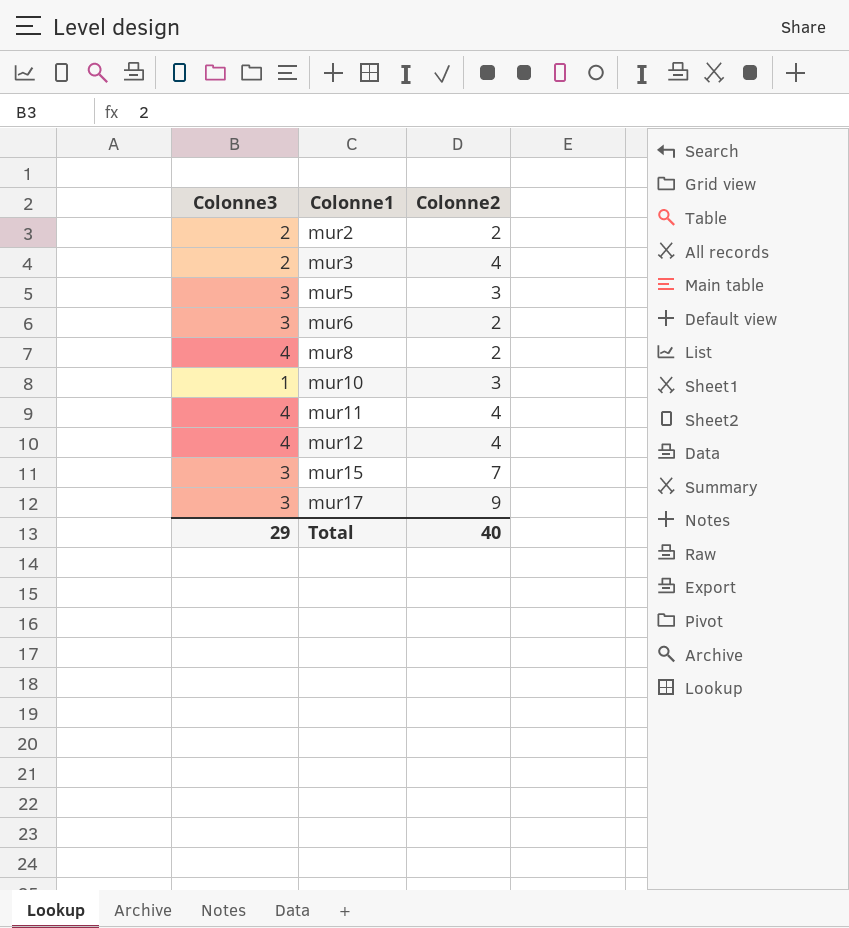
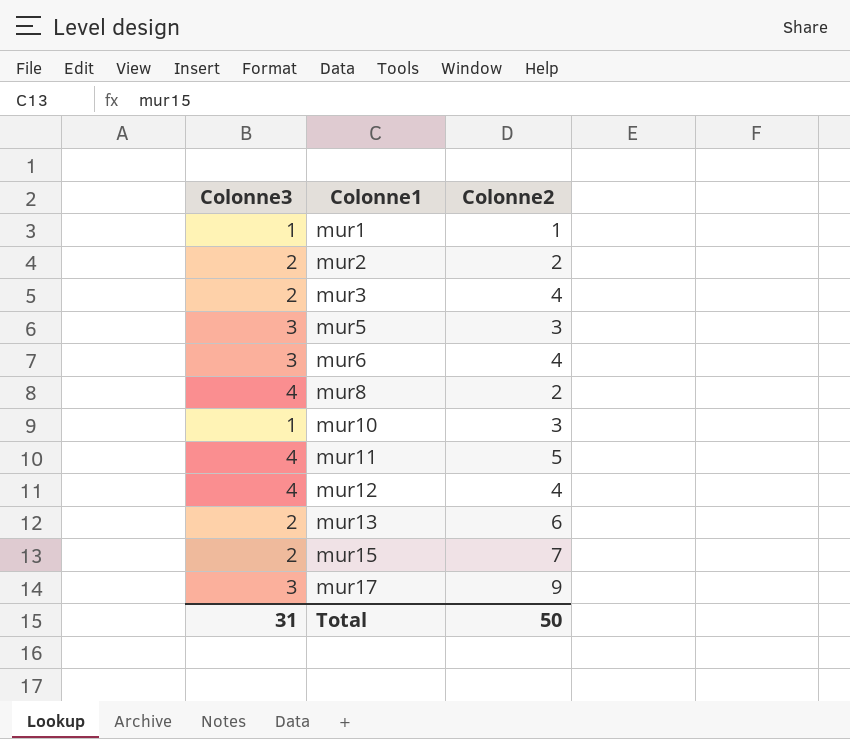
row mur1: none -> 1 | 1
mur6 | Colonne2: 2 -> 4
mur11 | Colonne2: 4 -> 5
row mur13: none -> 2 | 6
mur15 | Colonne3: 3 -> 2
Total | Colonne3: 29 -> 31
Total | Colonne2: 40 -> 50

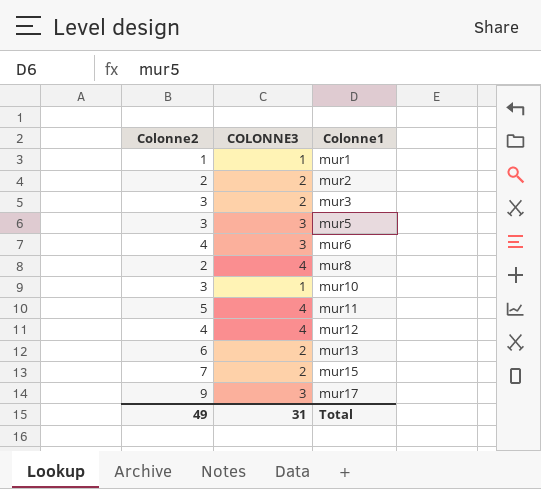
column Colonne2 | position: 3 -> 1
column name: Colonne3 -> COLONNE3
mur3 | Colonne2: 4 -> 3
Total | Colonne2: 50 -> 49

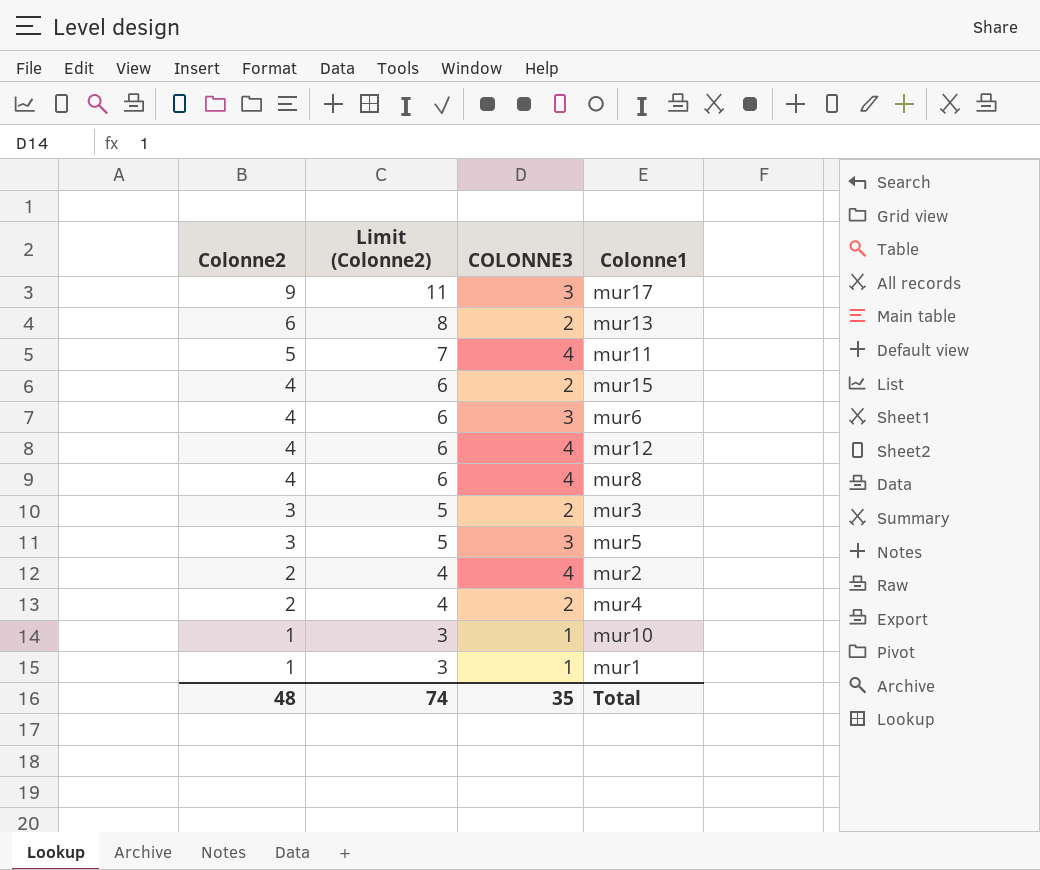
row order: Colonne1 ascending -> Colonne2 descending
column Limit (Colonne2) | formula: none -> [Colonne2] + 2
mur15 | Colonne2: 7 -> 4
mur8 | Colonne2: 2 -> 4
mur2 | COLONNE3: 2 -> 4
row mur4: none -> 2 | 4 | 2
mur10 | Colonne2: 3 -> 1
Total | Colonne2: 49 -> 48
Total | COLONNE3: 31 -> 35

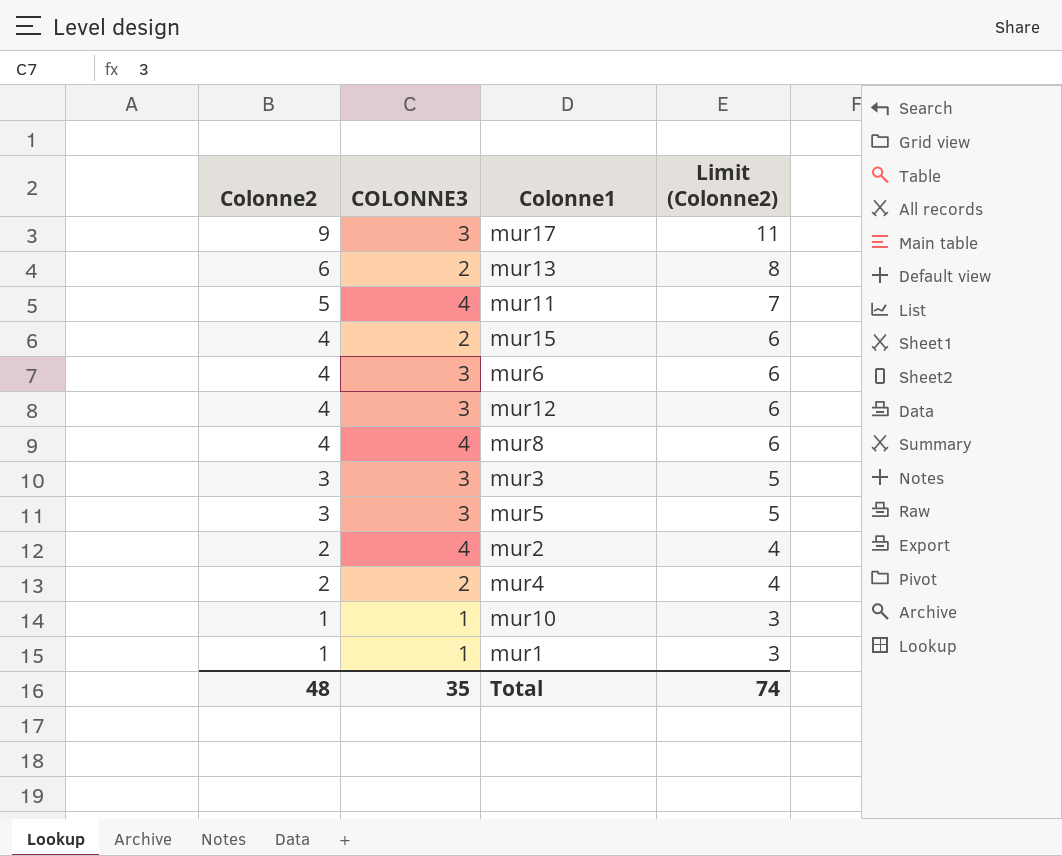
column Limit (Colonne2) | position: 2 -> 4
mur12 | COLONNE3: 4 -> 3
mur3 | COLONNE3: 2 -> 3

